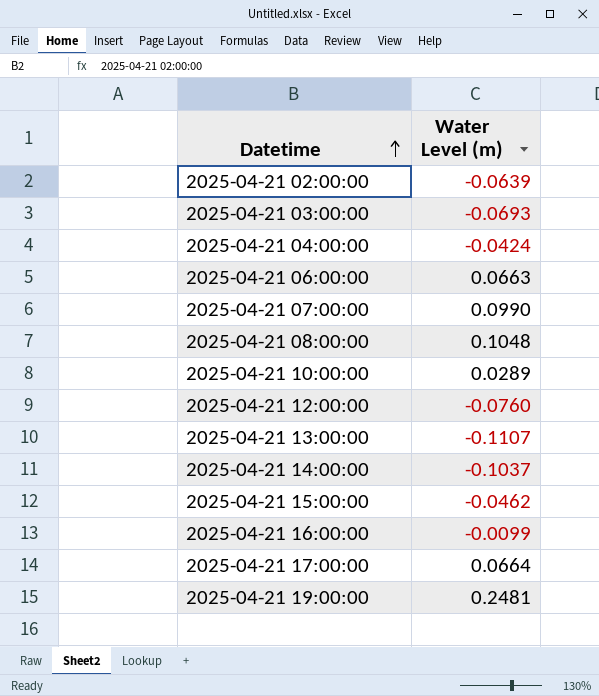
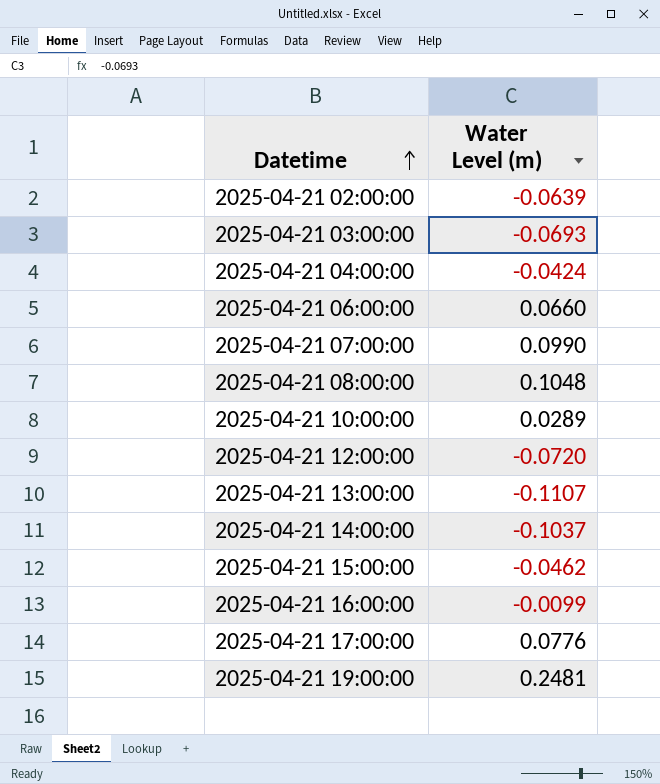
2025-04-21 06:00:00 | Water Level (m): 0.0663 -> 0.0660
2025-04-21 12:00:00 | Water Level (m): -0.0760 -> -0.0720
2025-04-21 17:00:00 | Water Level (m): 0.0664 -> 0.0776

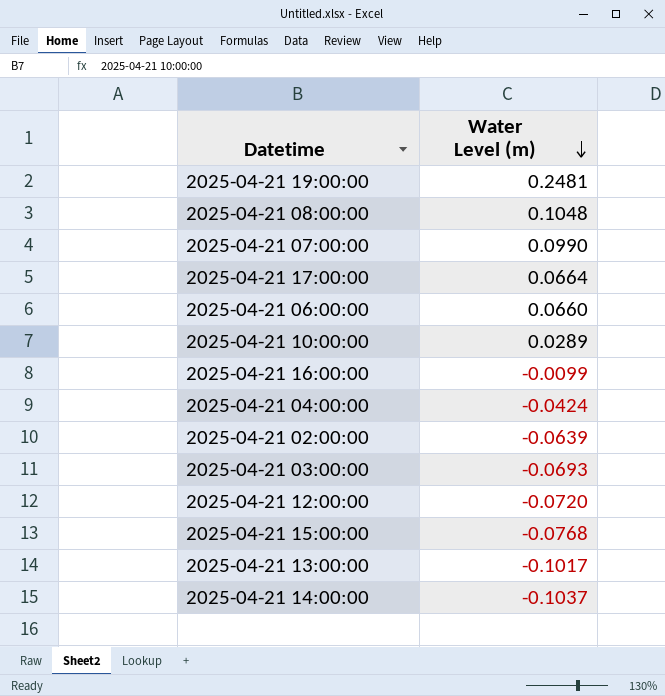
row order: Datetime ascending -> Water Level (m) descending
2025-04-21 17:00:00 | Water Level (m): 0.0776 -> 0.0664
2025-04-21 15:00:00 | Water Level (m): -0.0462 -> -0.0768
2025-04-21 13:00:00 | Water Level (m): -0.1107 -> -0.1017

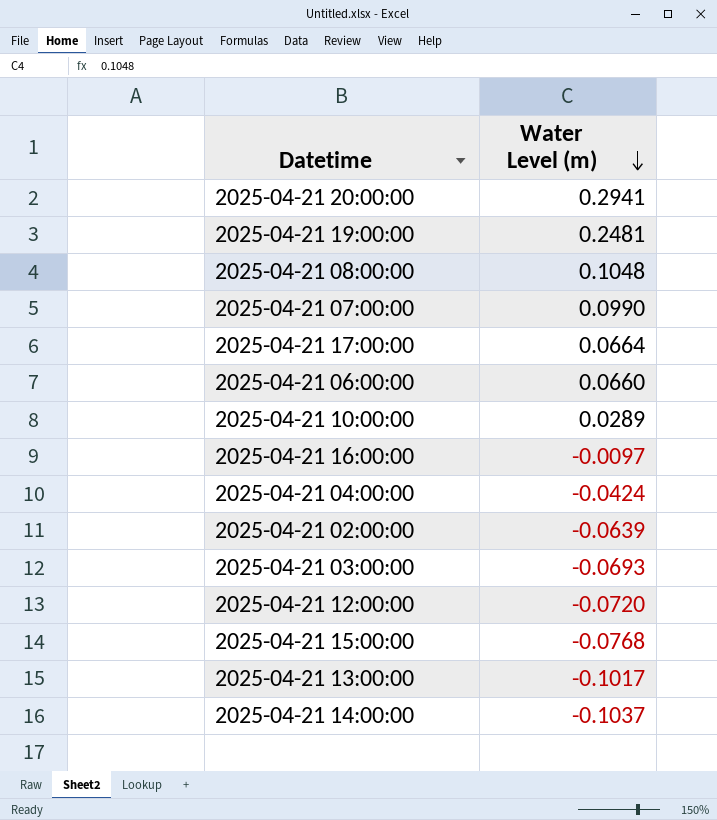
row 2025-04-21 20:00:00: none -> 0.2941
2025-04-21 16:00:00 | Water Level (m): -0.0099 -> -0.0097

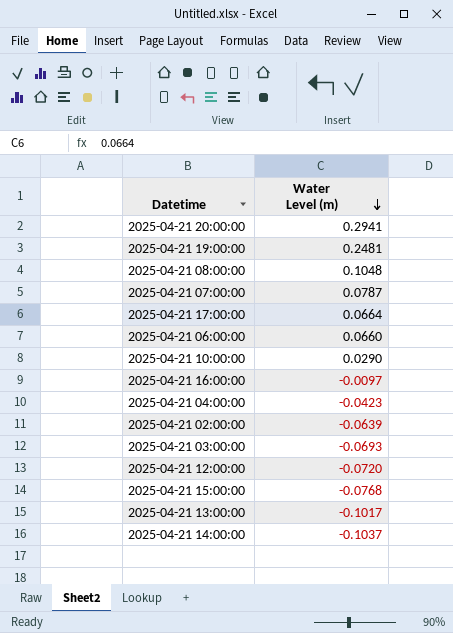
2025-04-21 07:00:00 | Water Level (m): 0.0990 -> 0.0787
2025-04-21 10:00:00 | Water Level (m): 0.0289 -> 0.0290
2025-04-21 04:00:00 | Water Level (m): -0.0424 -> -0.0423

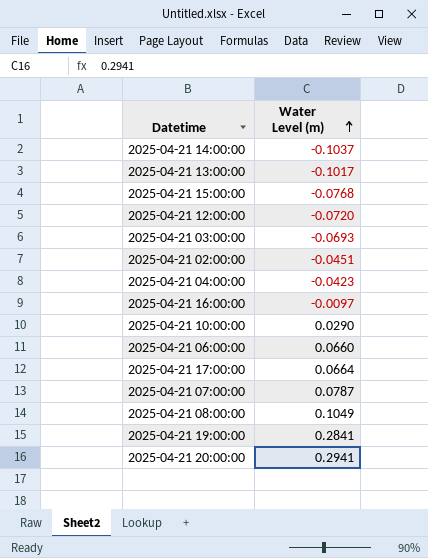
row order: Water Level (m) descending -> Water Level (m) ascending
2025-04-21 02:00:00 | Water Level (m): -0.0639 -> -0.0451
2025-04-21 08:00:00 | Water Level (m): 0.1048 -> 0.1049
2025-04-21 19:00:00 | Water Level (m): 0.2481 -> 0.2841

